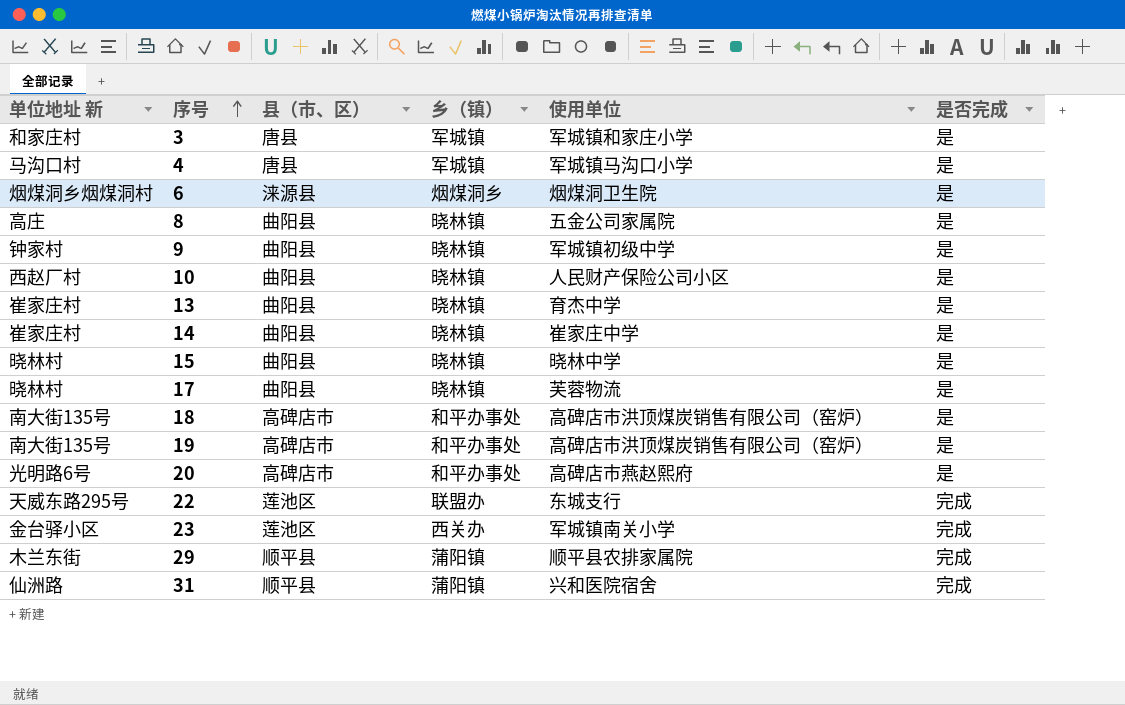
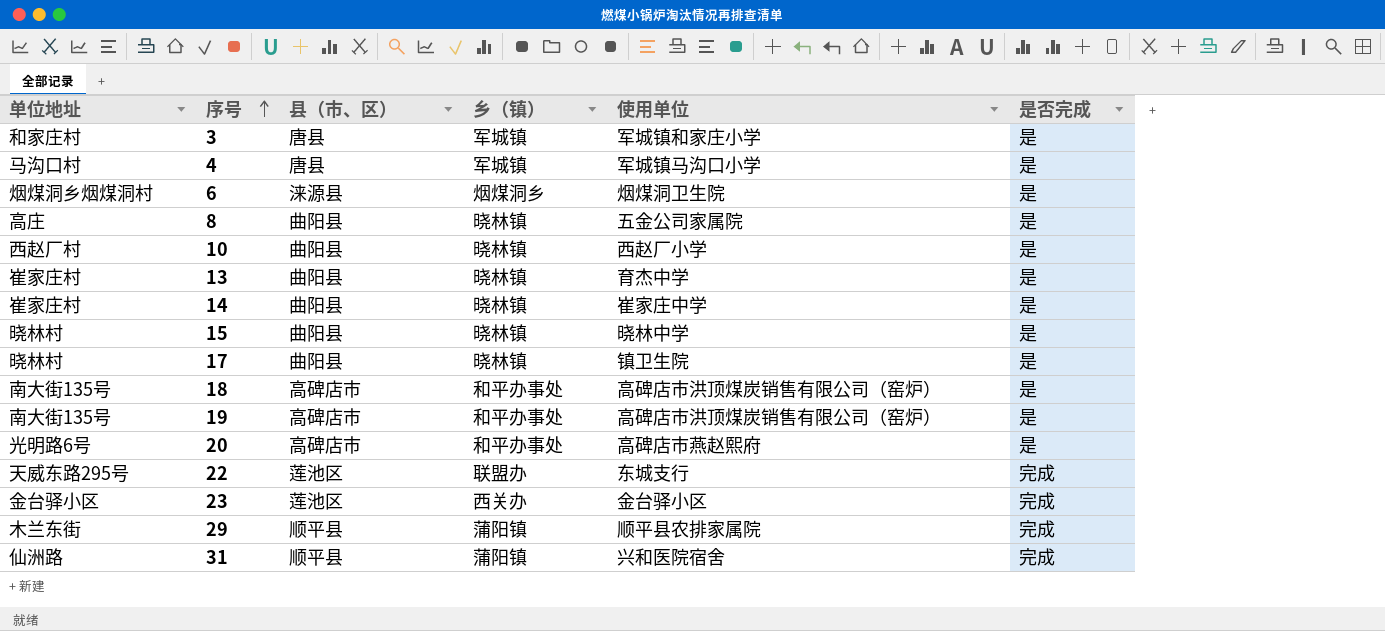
column name: 单位地址 新 -> 单位地址
row 9: 钟家村 | 曲阳县 | 晓林镇 | 军城镇初级中学 | 是 -> none
10 | 使用单位: 人民财产保险公司小区 -> 西赵厂小学
17 | 使用单位: 芙蓉物流 -> 镇卫生院
23 | 使用单位: 军城镇南关小学 -> 金台驿小区

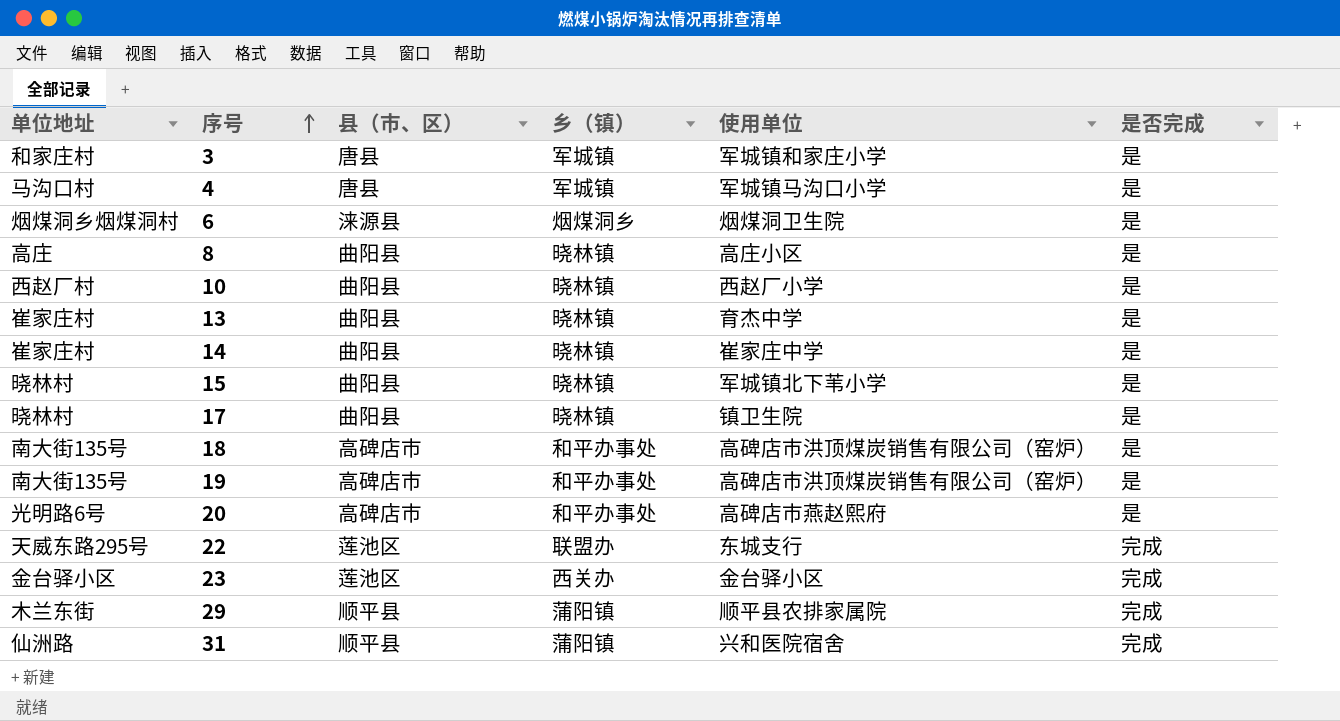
8 | 使用单位: 五金公司家属院 -> 高庄小区
15 | 使用单位: 晓林中学 -> 军城镇北下苇小学

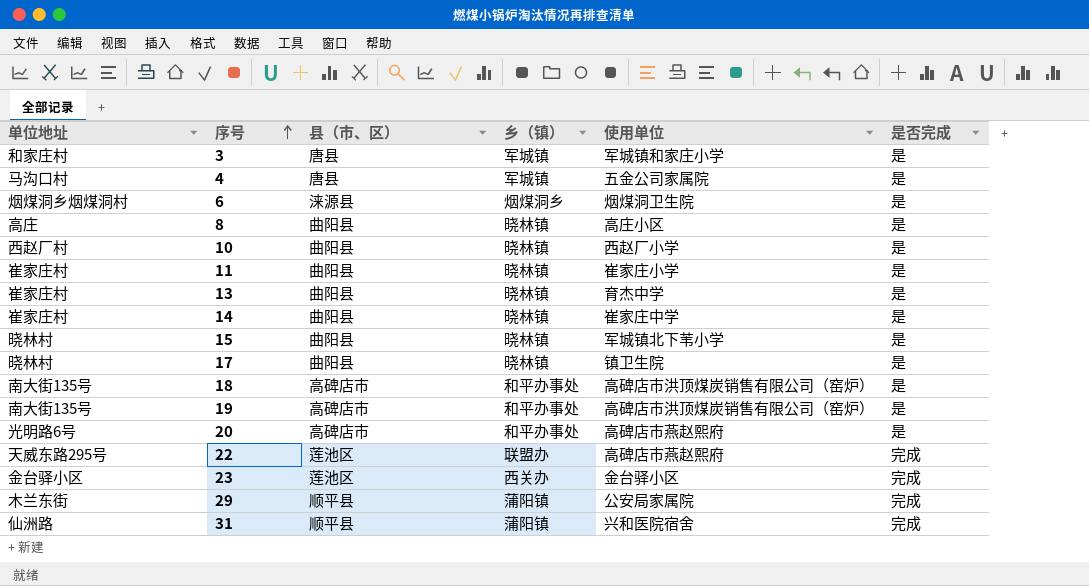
4 | 使用单位: 军城镇马沟口小学 -> 五金公司家属院
row 11: none -> 崔家庄村 | 曲阳县 | 晓林镇 | 崔家庄小学 | 是
22 | 使用单位: 东城支行 -> 高碑店市燕赵熙府
29 | 使用单位: 顺平县农排家属院 -> 公安局家属院

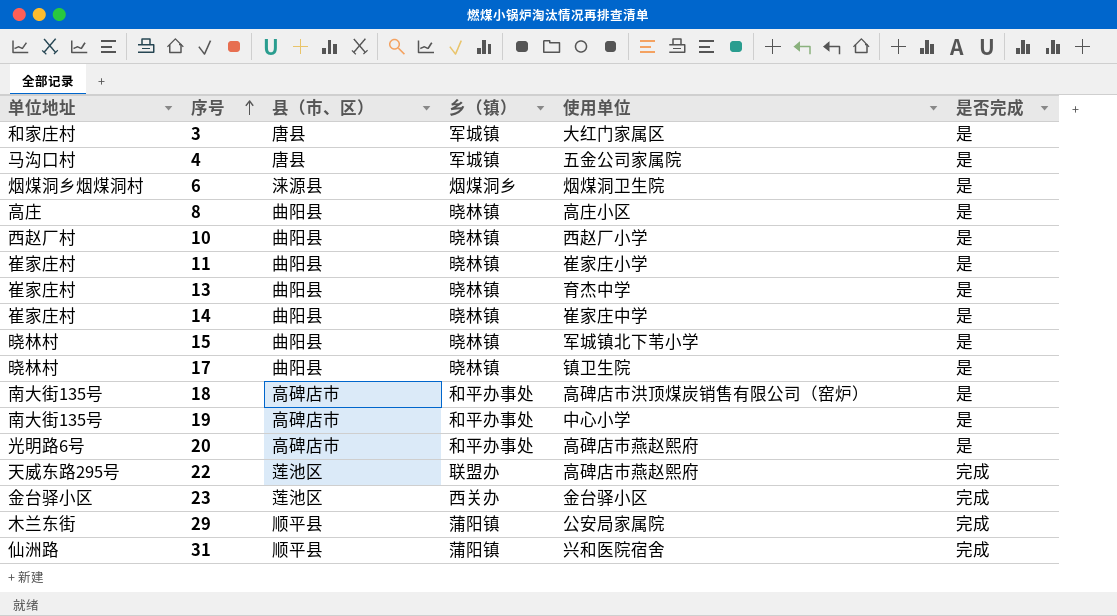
3 | 使用单位: 军城镇和家庄小学 -> 大红门家属区
19 | 使用单位: 高碑店市洪顶煤炭销售有限公司（窑炉） -> 中心小学

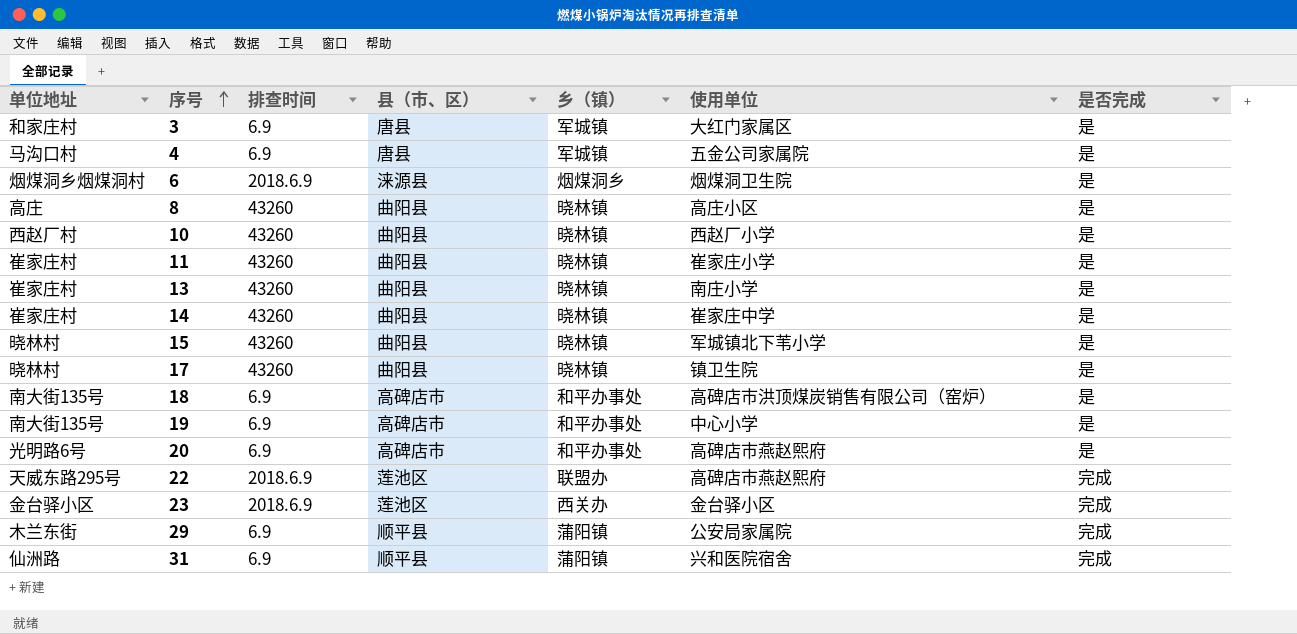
column 排查时间 | position: none -> 3
13 | 使用单位: 育杰中学 -> 南庄小学

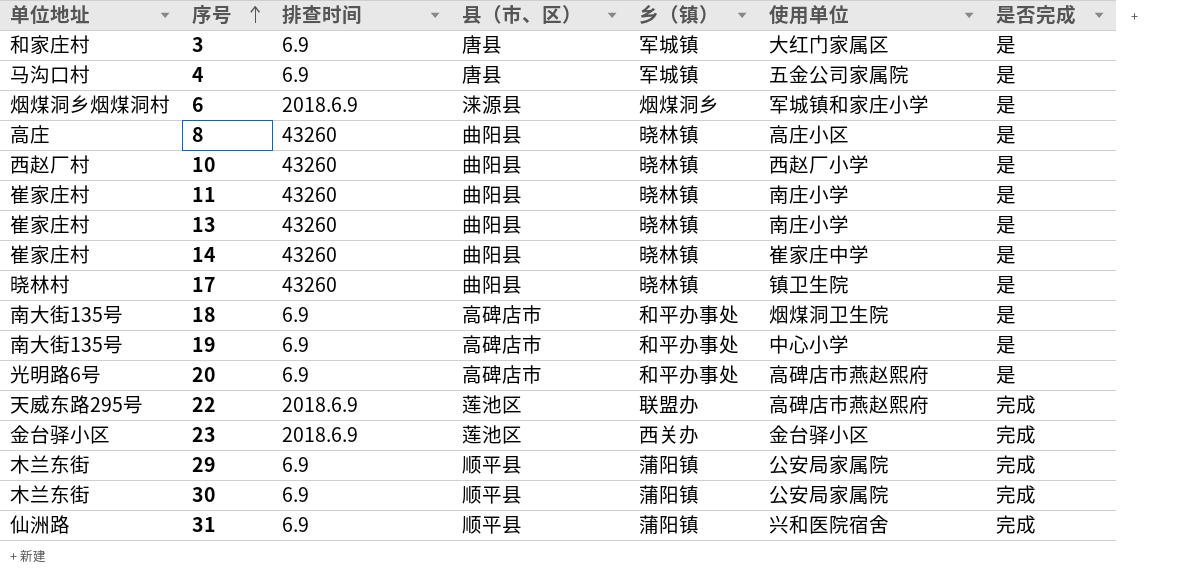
row 15: 晓林村 | 43260 | 曲阳县 | 晓林镇 | 军城镇北下苇小学 | 是 -> none
6 | 使用单位: 烟煤洞卫生院 -> 军城镇和家庄小学
11 | 使用单位: 崔家庄小学 -> 南庄小学
18 | 使用单位: 高碑店市洪顶煤炭销售有限公司（窑炉） -> 烟煤洞卫生院
row 30: none -> 木兰东街 | 6.9 | 顺平县 | 蒲阳镇 | 公安局家属院 | 完成

